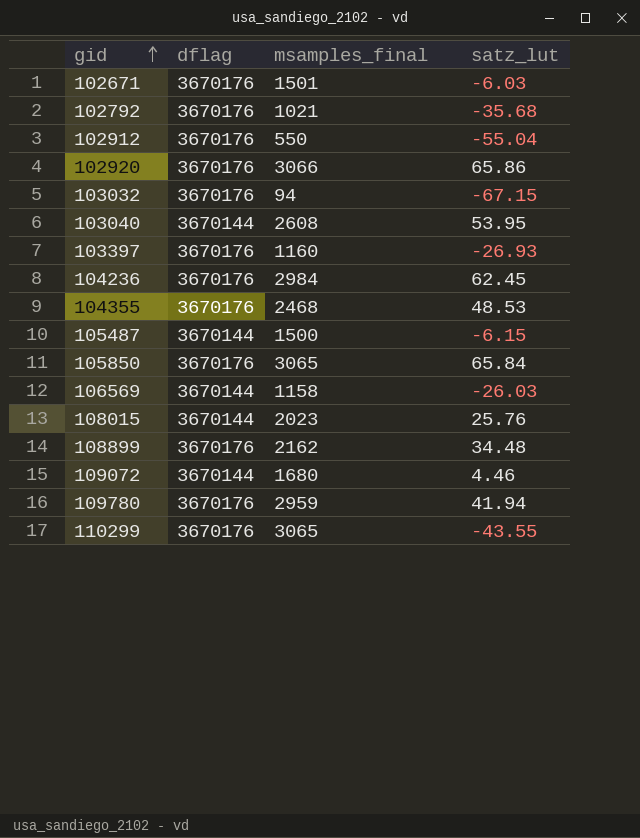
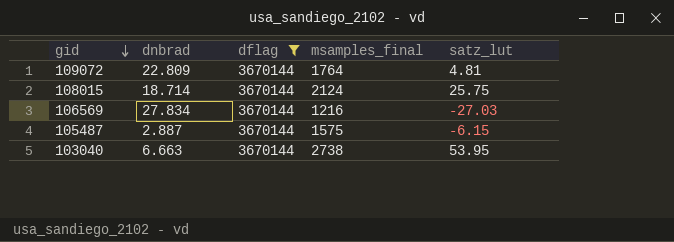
filter: none -> dflag = 3670144
row order: gid ascending -> gid descending
column dnbrad | position: none -> 2
109072 | msamples_final: 1680 -> 1764
109072 | satz_lut: 4.46 -> 4.81
108015 | msamples_final: 2023 -> 2124
108015 | satz_lut: 25.76 -> 25.75
106569 | msamples_final: 1158 -> 1216
106569 | satz_lut: -26.03 -> -27.03
105487 | msamples_final: 1500 -> 1575
103040 | msamples_final: 2608 -> 2738

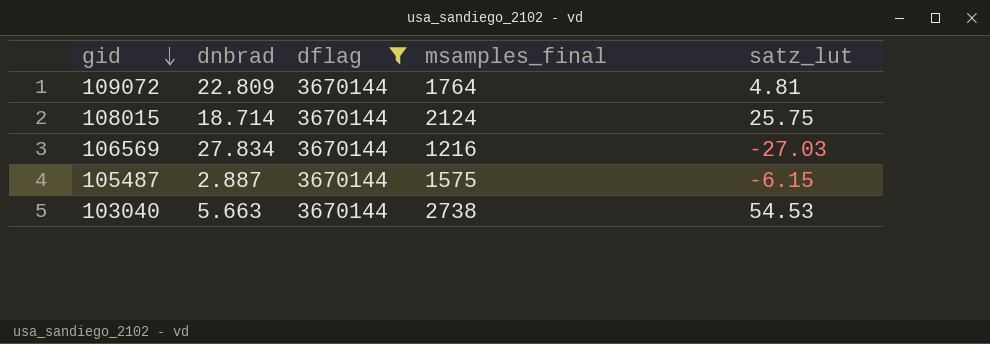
103040 | dnbrad: 6.663 -> 5.663
103040 | satz_lut: 53.95 -> 54.53

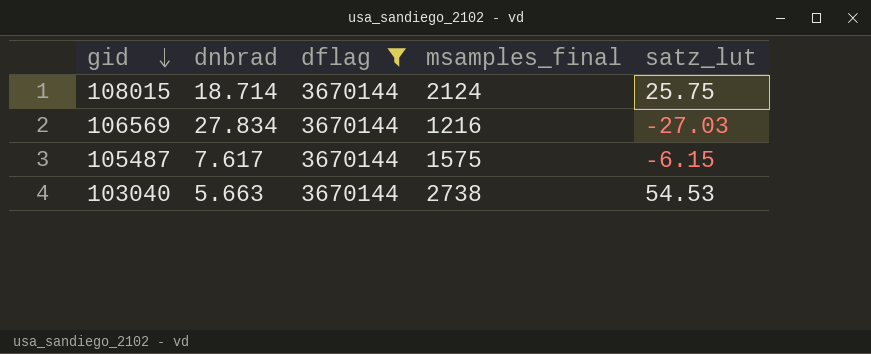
row 109072: 22.809 | 3670144 | 1764 | 4.81 -> none
105487 | dnbrad: 2.887 -> 7.617

